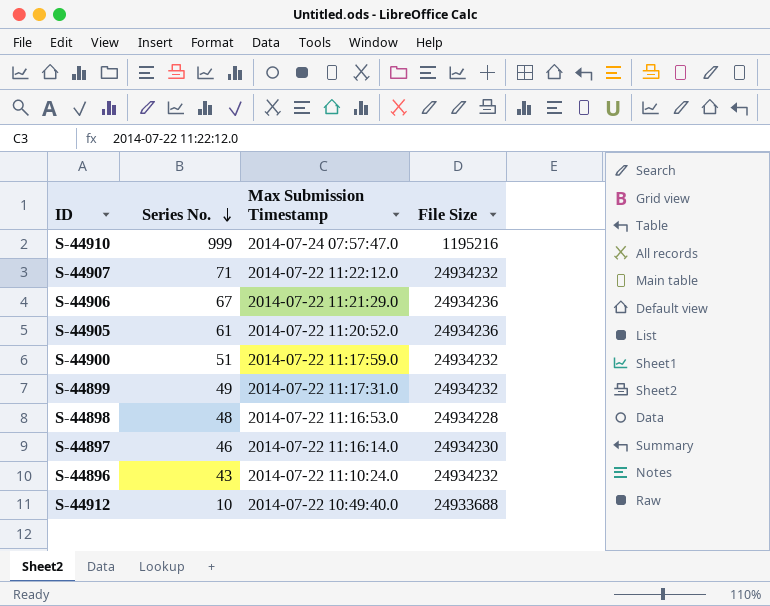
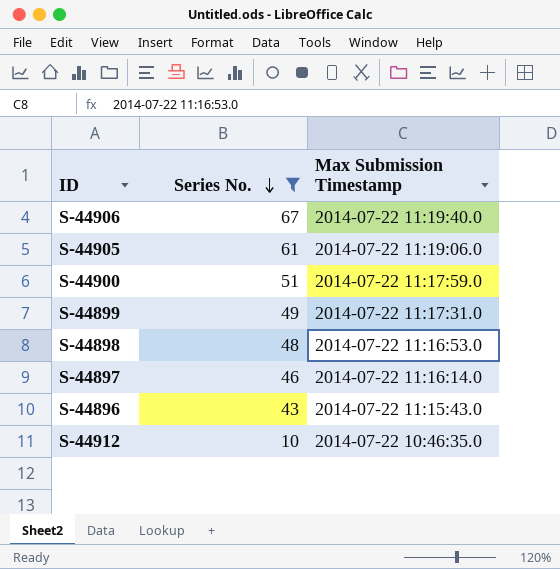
filter: none -> Series No. <= 67
column File Size | position: 4 -> none
S-44906 | Max Submission Timestamp: 2014-07-22 11:21:29.0 -> 2014-07-22 11:19:40.0
S-44905 | Max Submission Timestamp: 2014-07-22 11:20:52.0 -> 2014-07-22 11:19:06.0
S-44896 | Max Submission Timestamp: 2014-07-22 11:10:24.0 -> 2014-07-22 11:15:43.0
S-44912 | Max Submission Timestamp: 2014-07-22 10:49:40.0 -> 2014-07-22 10:46:35.0

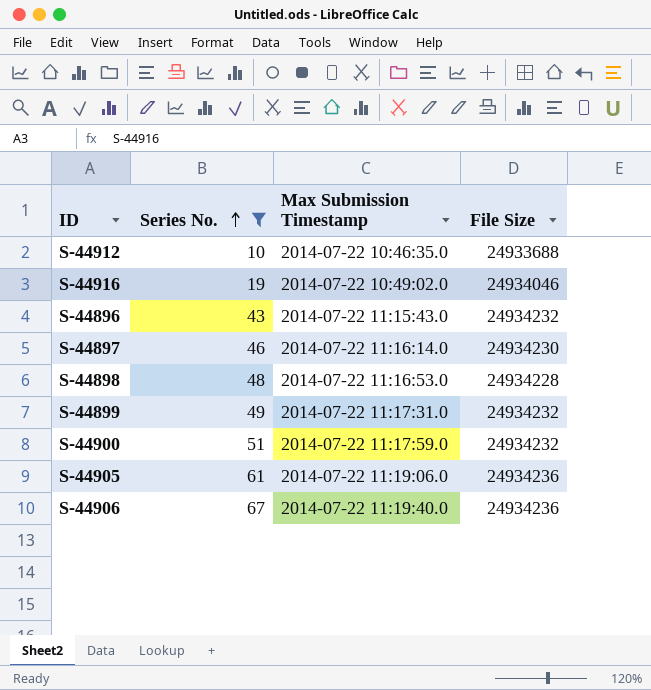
row order: Series No. descending -> Series No. ascending
column File Size | position: none -> 4
row S-44916: none -> 19 | 2014-07-22 10:49:02.0 | 24934046

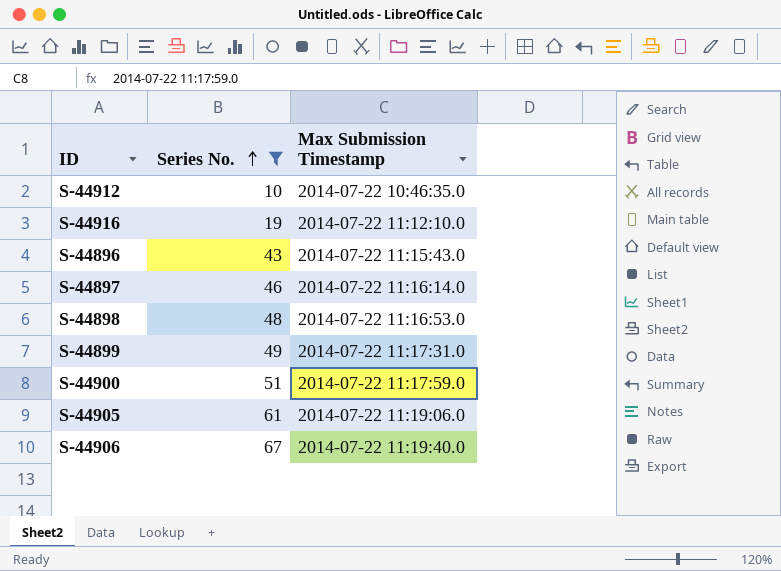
column File Size | position: 4 -> none
S-44916 | Max Submission Timestamp: 2014-07-22 10:49:02.0 -> 2014-07-22 11:12:10.0

